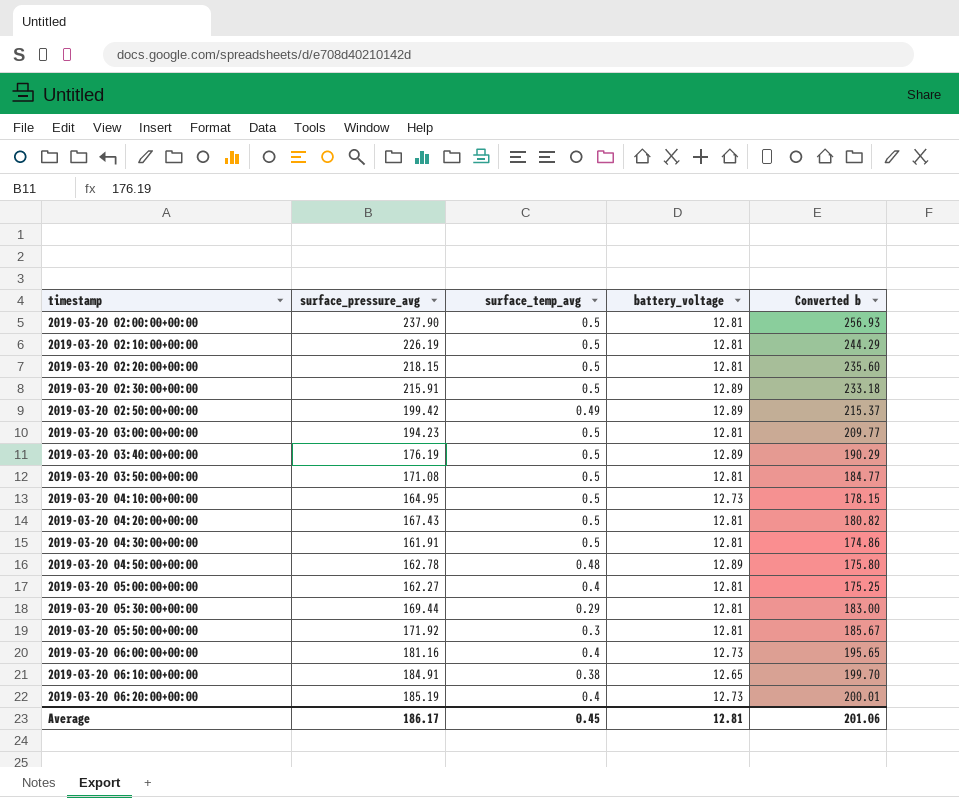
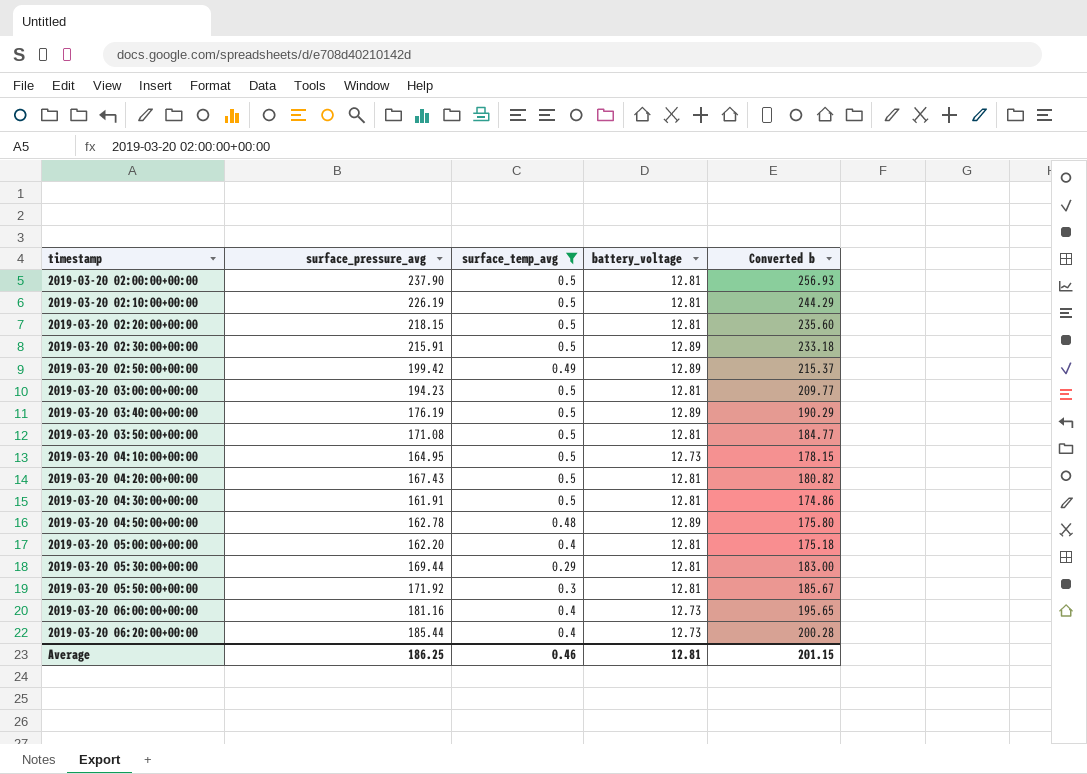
filter: none -> surface_temp_avg != 0.38
2019-03-20 05:00:00+00:00 | surface_pressure_avg: 162.27 -> 162.20
2019-03-20 05:00:00+00:00 | Converted b: 175.25 -> 175.18
2019-03-20 06:20:00+00:00 | surface_pressure_avg: 185.19 -> 185.44
2019-03-20 06:20:00+00:00 | Converted b: 200.01 -> 200.28
Average | surface_pressure_avg: 186.17 -> 186.25
Average | surface_temp_avg: 0.45 -> 0.46
Average | Converted b: 201.06 -> 201.15

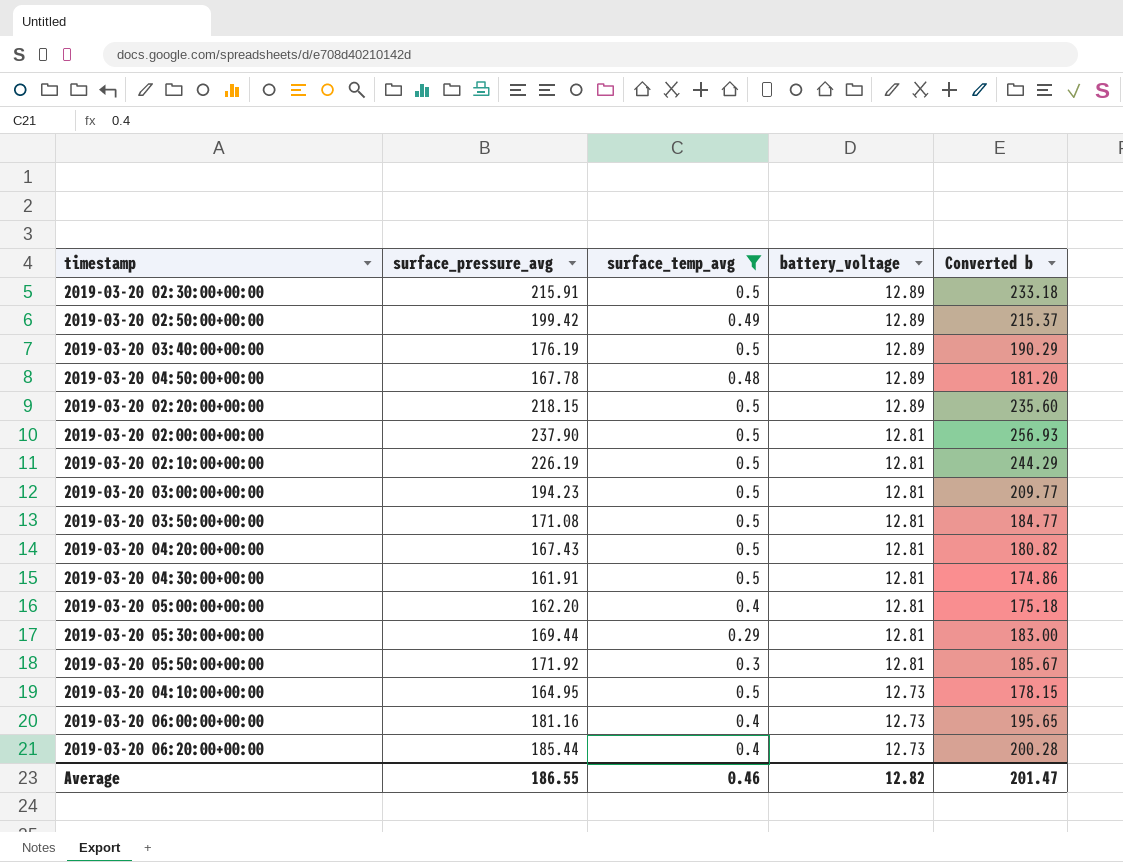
row order: timestamp ascending -> battery_voltage descending
2019-03-20 04:50:00+00:00 | surface_pressure_avg: 162.78 -> 167.78
2019-03-20 04:50:00+00:00 | Converted b: 175.80 -> 181.20
2019-03-20 02:20:00+00:00 | battery_voltage: 12.81 -> 12.89
Average | surface_pressure_avg: 186.25 -> 186.55
Average | battery_voltage: 12.81 -> 12.82
Average | Converted b: 201.15 -> 201.47

